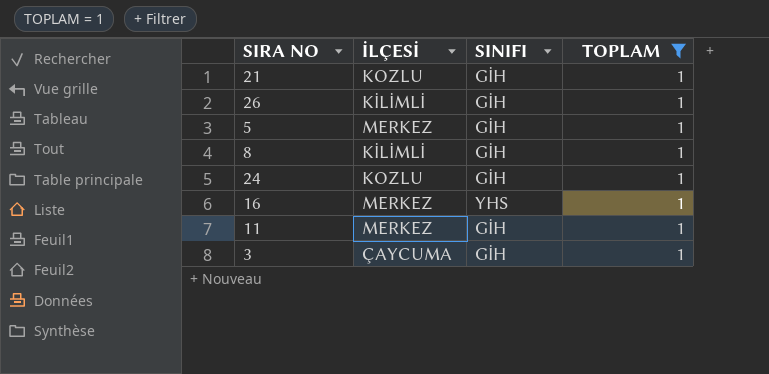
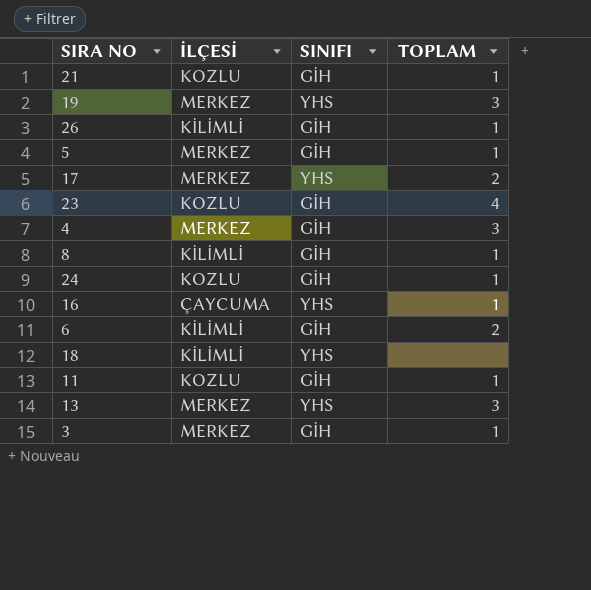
filter: TOPLAM = 1 -> none
16 | İLÇESİ: MERKEZ -> ÇAYCUMA
11 | İLÇESİ: MERKEZ -> KOZLU
3 | İLÇESİ: ÇAYCUMA -> MERKEZ

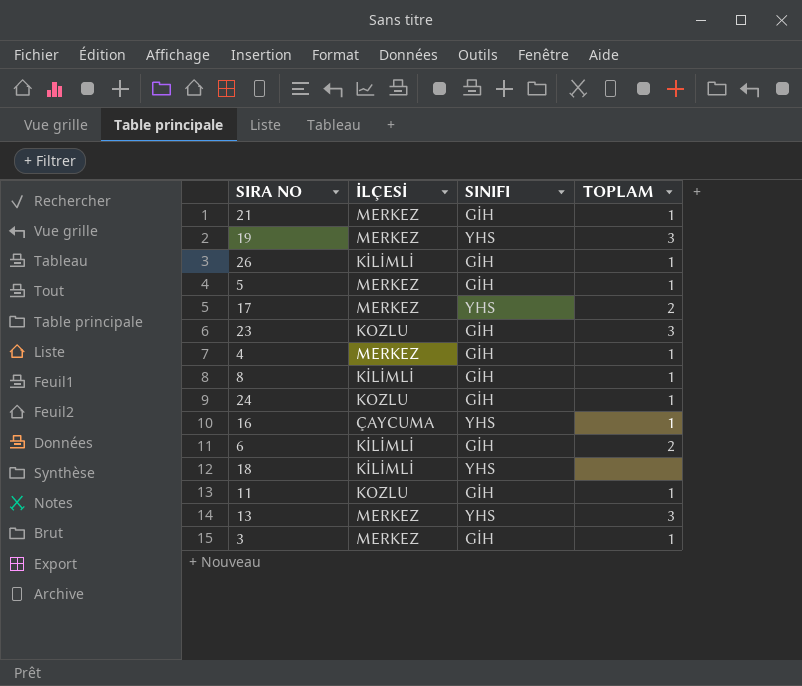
21 | İLÇESİ: KOZLU -> MERKEZ
23 | TOPLAM: 4 -> 3
4 | TOPLAM: 3 -> 1

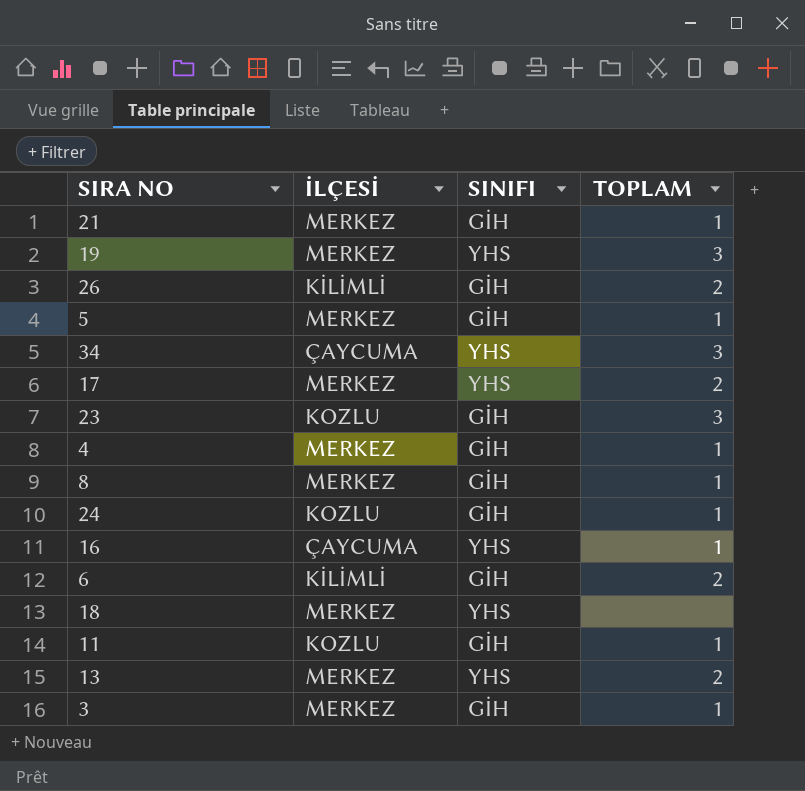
26 | TOPLAM: 1 -> 2
row 34: none -> ÇAYCUMA | YHS | 3
8 | İLÇESİ: KİLİMLİ -> MERKEZ
18 | İLÇESİ: KİLİMLİ -> MERKEZ
13 | TOPLAM: 3 -> 2

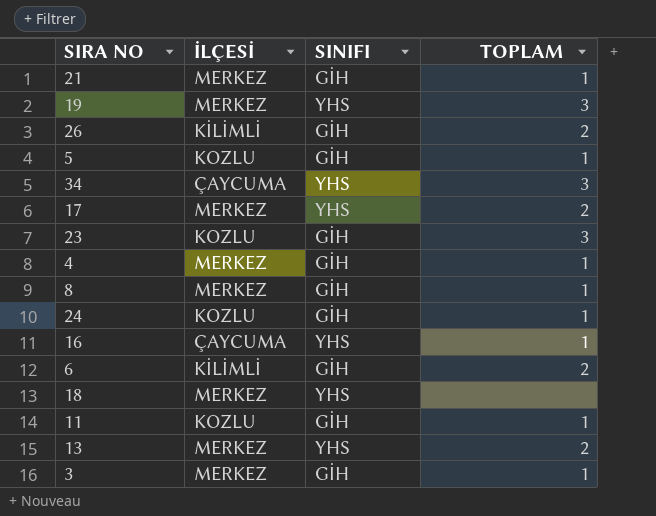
5 | İLÇESİ: MERKEZ -> KOZLU

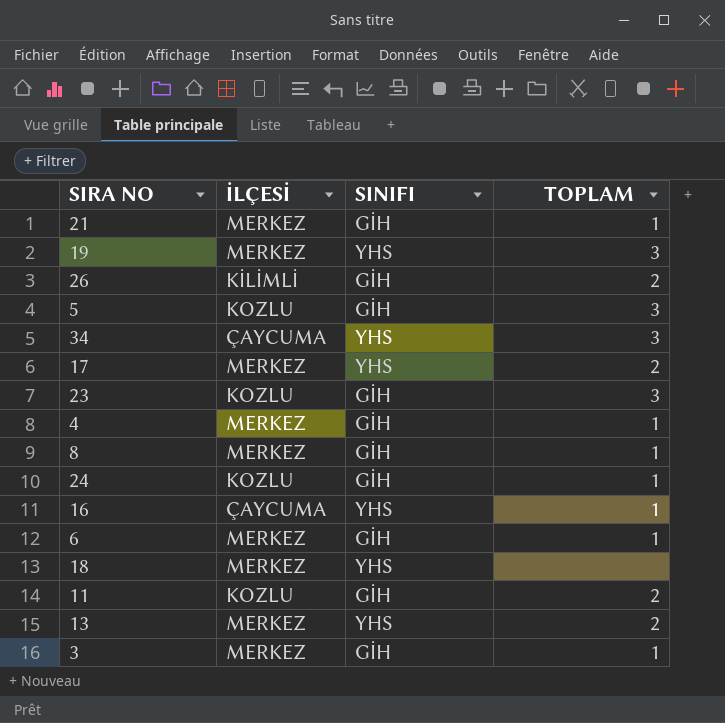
5 | TOPLAM: 1 -> 3
6 | İLÇESİ: KİLİMLİ -> MERKEZ
6 | TOPLAM: 2 -> 1
11 | TOPLAM: 1 -> 2

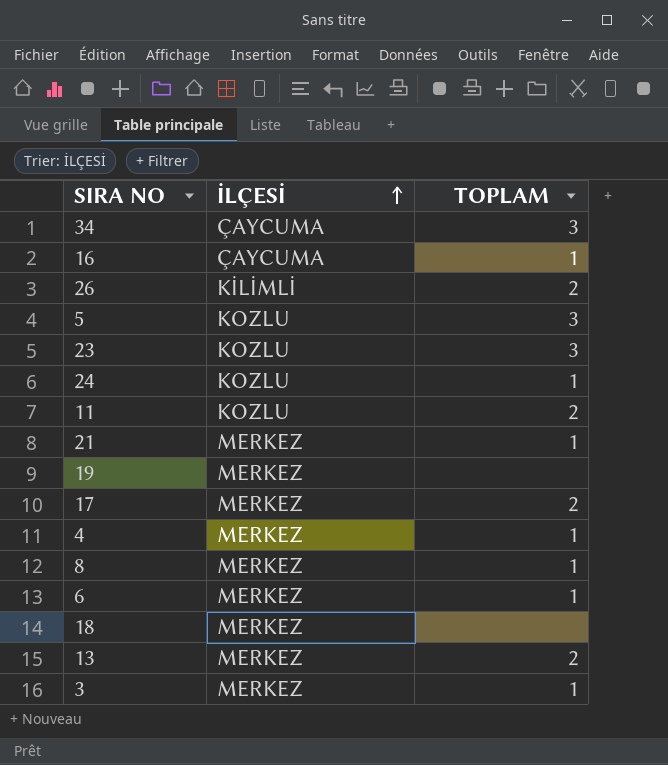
row order: none -> İLÇESİ ascending
column SINIFI | position: 3 -> none
19 | TOPLAM: 3 -> none

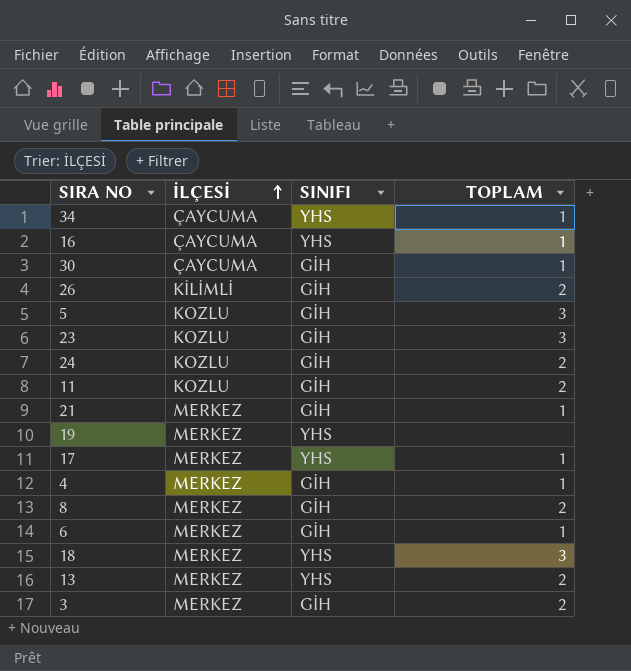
column SINIFI | position: none -> 3
34 | TOPLAM: 3 -> 1
row 30: none -> ÇAYCUMA | GİH | 1
24 | TOPLAM: 1 -> 2
17 | TOPLAM: 2 -> 1
8 | TOPLAM: 1 -> 2
18 | TOPLAM: none -> 3
3 | TOPLAM: 1 -> 2

